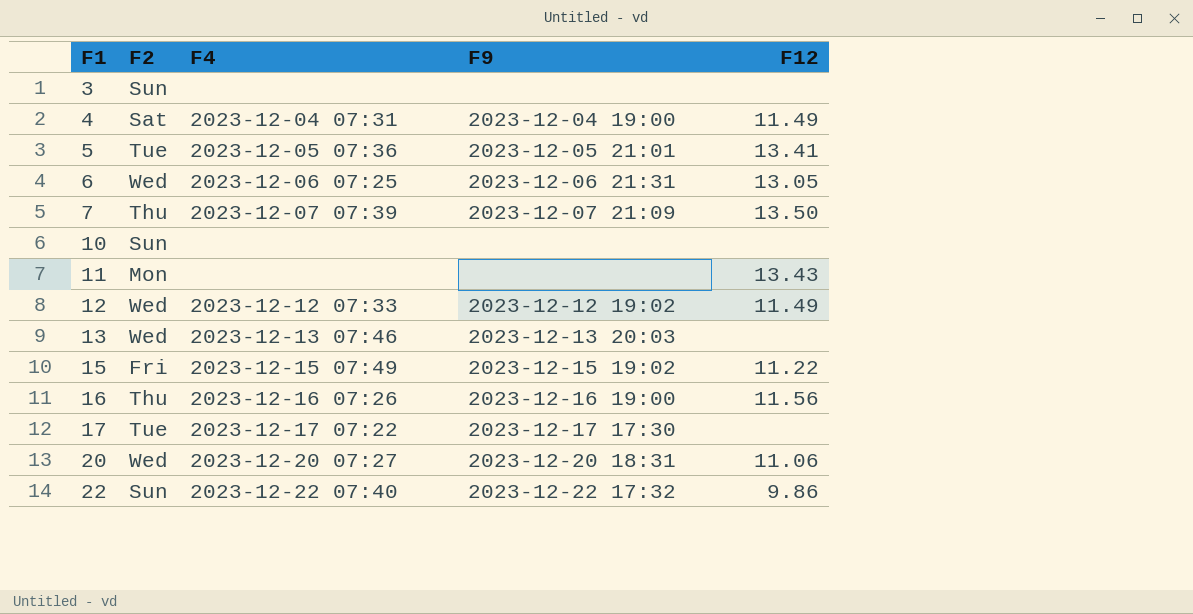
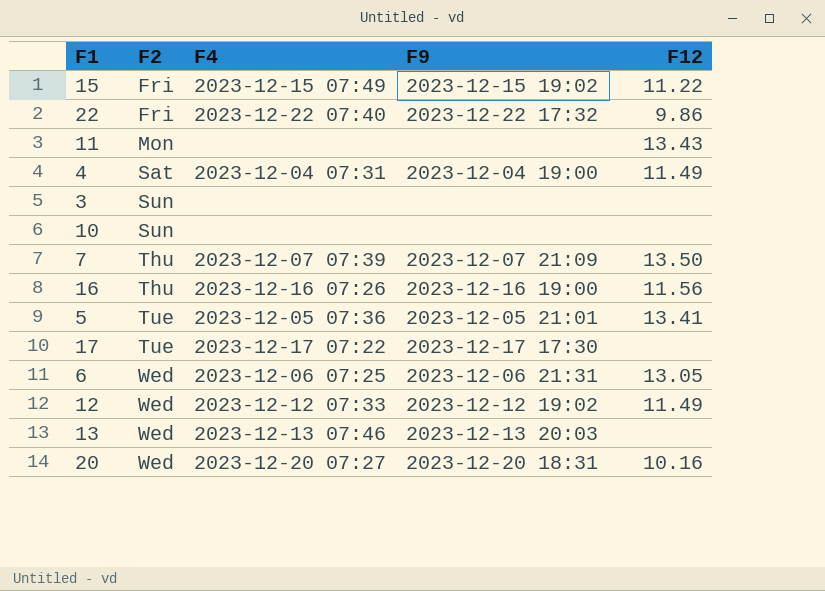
row order: F1 ascending -> F2 ascending
22 | F2: Sun -> Fri
20 | F12: 11.06 -> 10.16

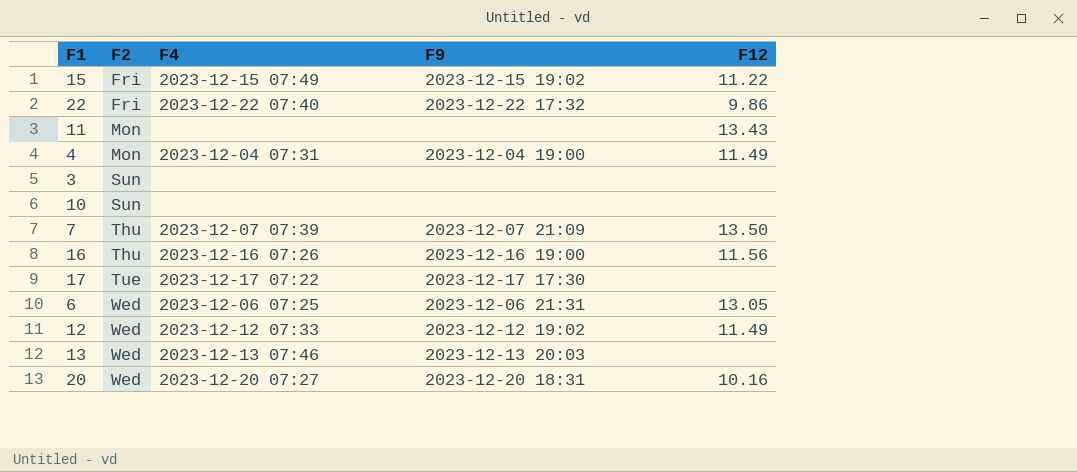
row 5: Tue | 2023-12-05 07:36 | 2023-12-05 21:01 | 13.41 -> none
4 | F2: Sat -> Mon

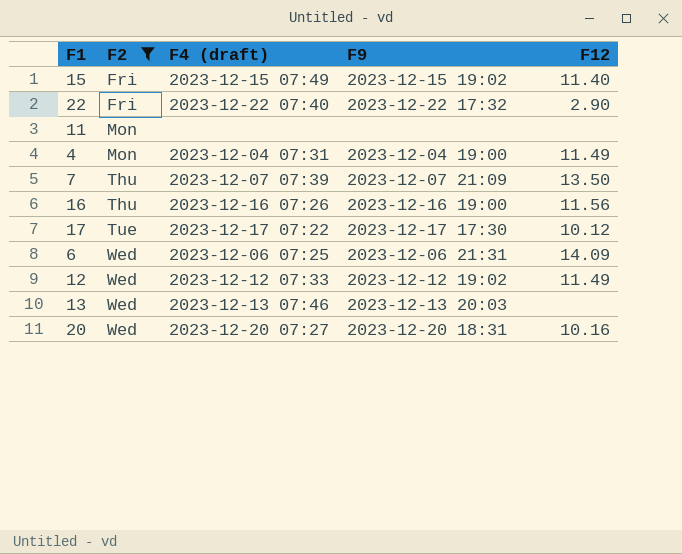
filter: none -> F2 != Sun
column name: F4 -> F4 (draft)
15 | F12: 11.22 -> 11.40
22 | F12: 9.86 -> 2.90
11 | F12: 13.43 -> none
17 | F12: none -> 10.12
6 | F12: 13.05 -> 14.09

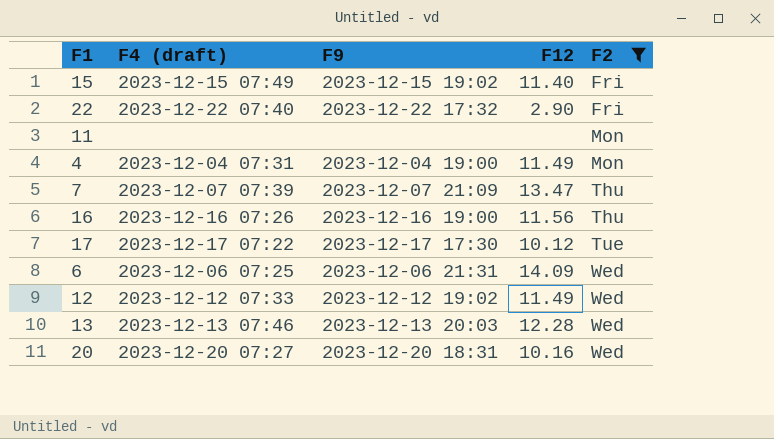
column F2 | position: 2 -> 5
7 | F12: 13.50 -> 13.47
13 | F12: none -> 12.28

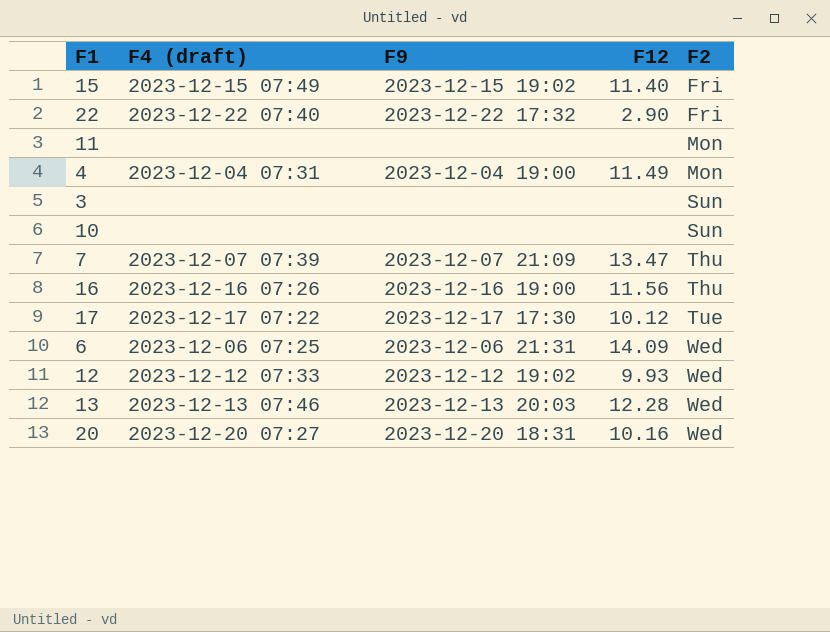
filter: F2 != Sun -> none
12 | F12: 11.49 -> 9.93

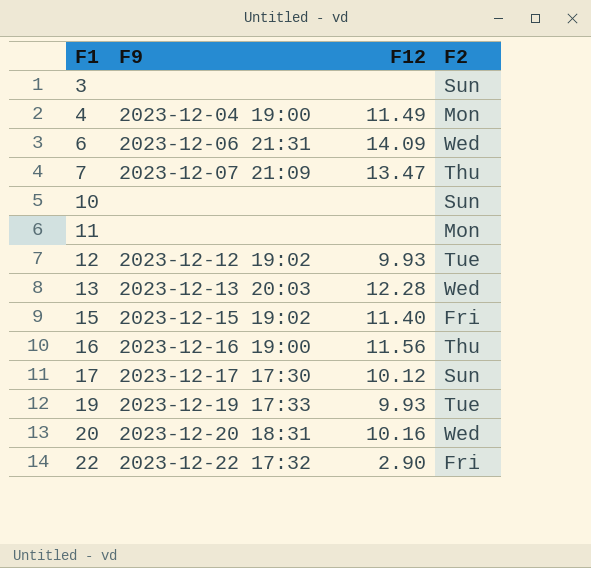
row order: F2 ascending -> F1 ascending
column F4 (draft) | position: 2 -> none
12 | F2: Wed -> Tue
17 | F2: Tue -> Sun
row 19: none -> 2023-12-19 17:33 | 9.93 | Tue

